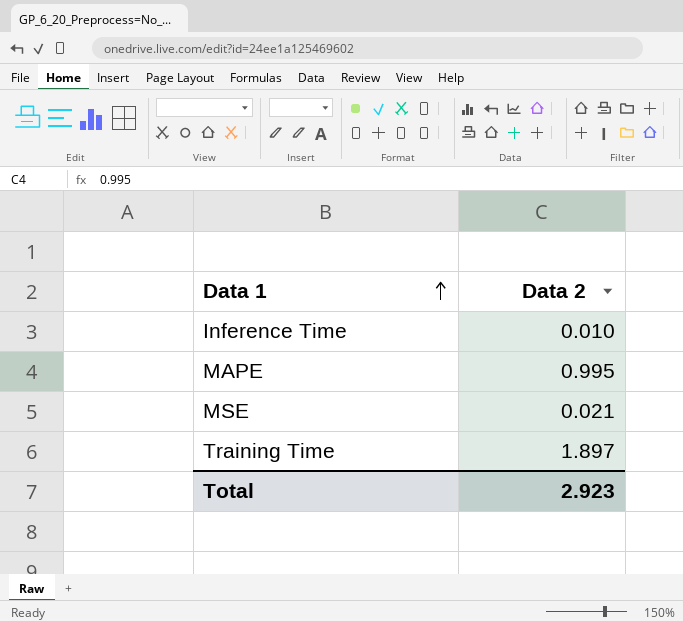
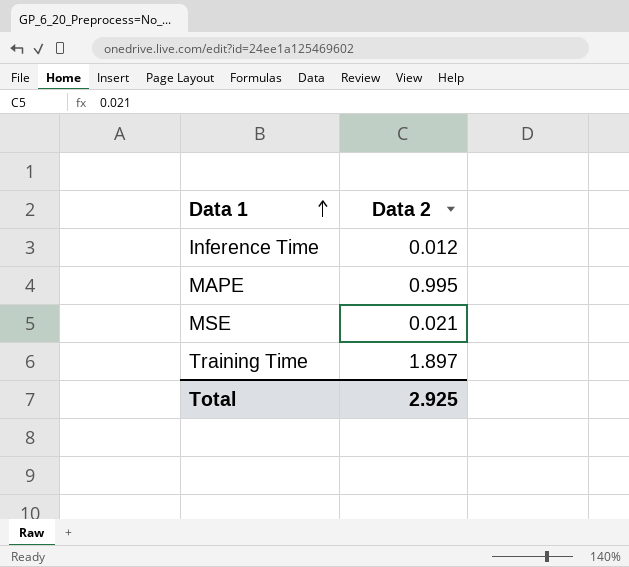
Inference Time | Data 2: 0.010 -> 0.012
Total | Data 2: 2.923 -> 2.925

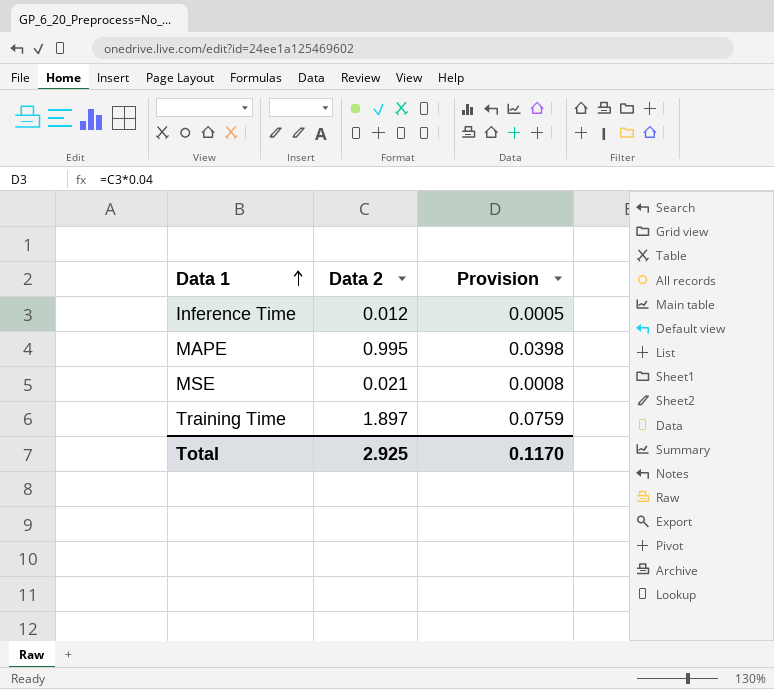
column Provision | formula: none -> [Data 2] * 0.04

